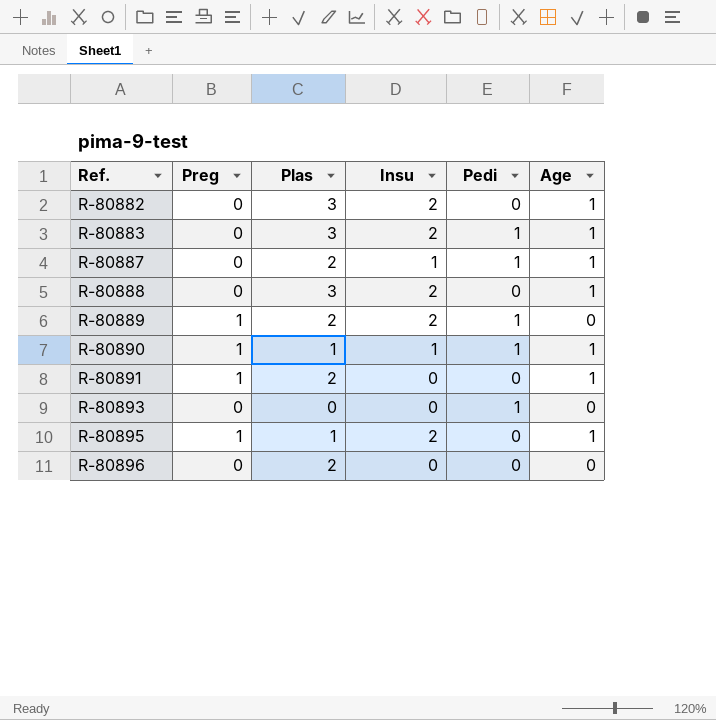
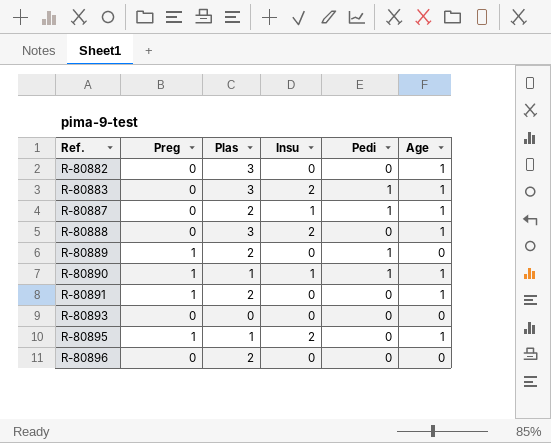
R-80882 | Insu: 2 -> 0
R-80889 | Insu: 2 -> 0
R-80893 | Pedi: 1 -> 0

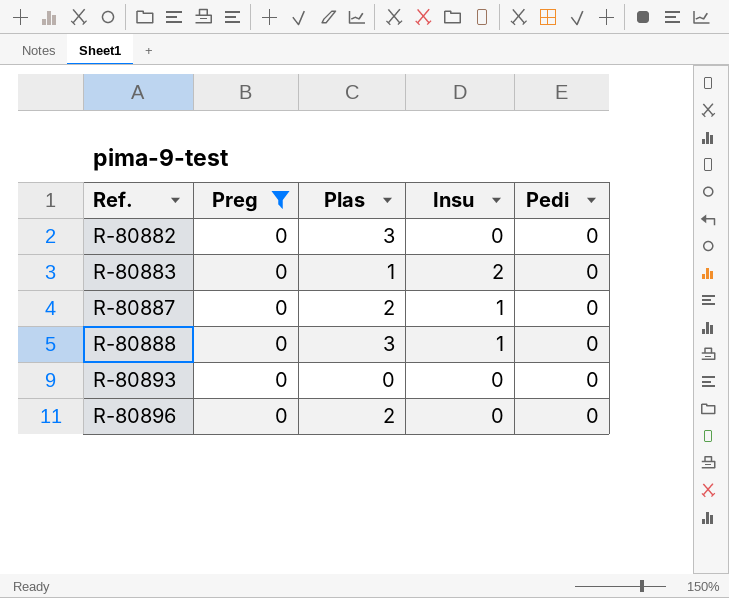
filter: none -> Preg = 0
column Age | position: 6 -> none
R-80883 | Plas: 3 -> 1
R-80883 | Pedi: 1 -> 0
R-80887 | Pedi: 1 -> 0
R-80888 | Insu: 2 -> 1

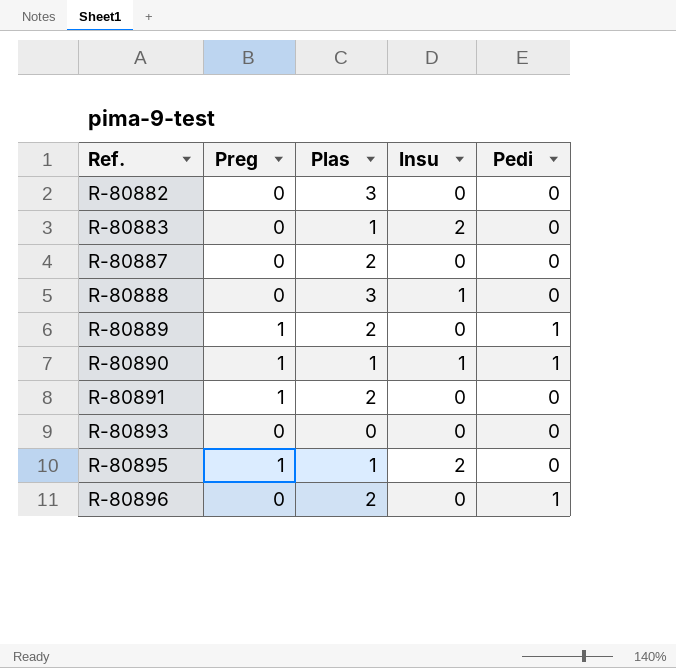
filter: Preg = 0 -> none
R-80887 | Insu: 1 -> 0
R-80896 | Pedi: 0 -> 1

